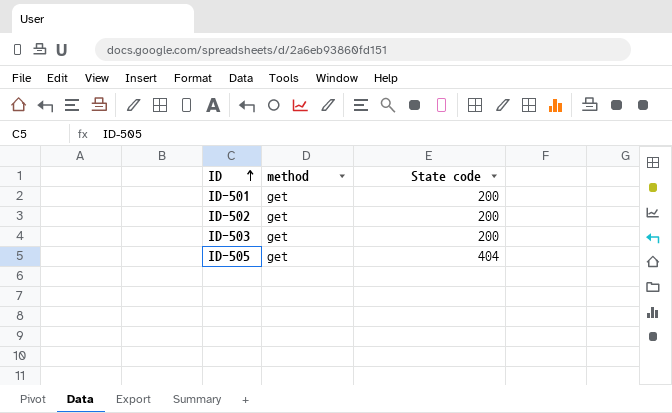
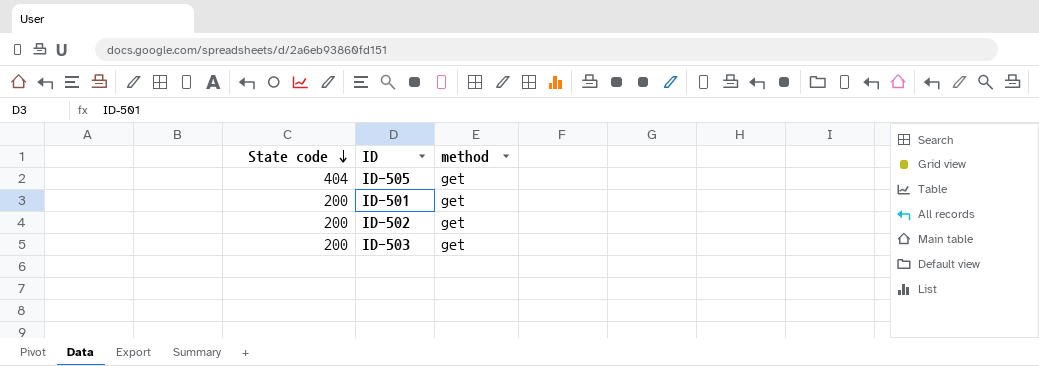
row order: ID ascending -> State code descending
column State code | position: 3 -> 1

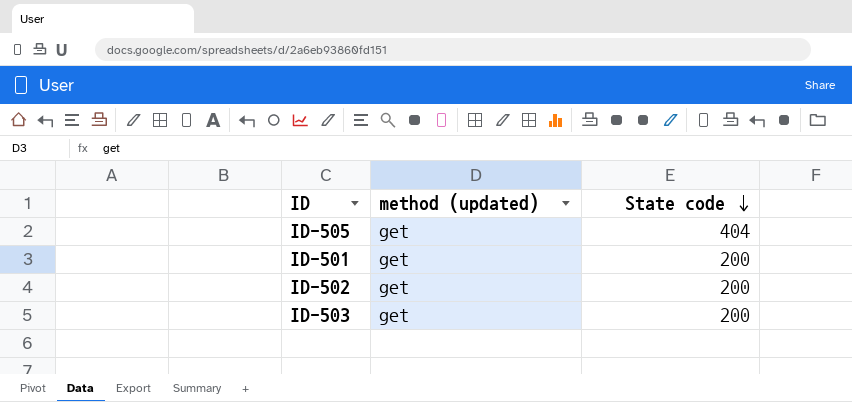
column name: method -> method (updated)
column State code | position: 1 -> 3

